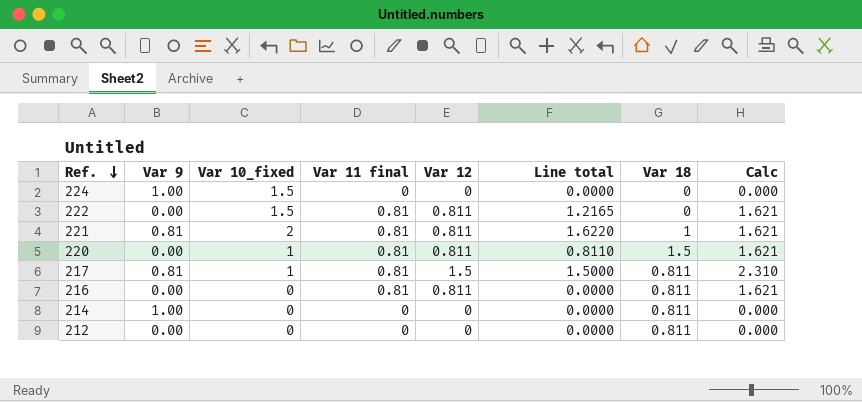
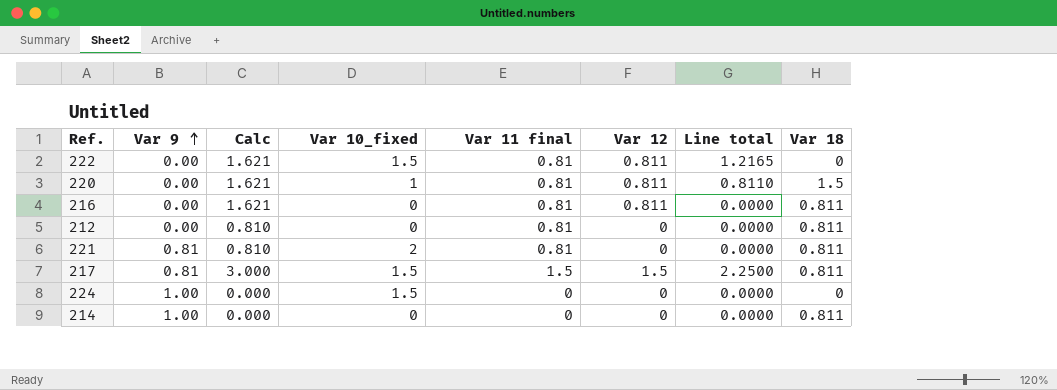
row order: Ref. descending -> Var 9 ascending
column Calc | position: 8 -> 3
212 | Calc: 0.000 -> 0.810
212 | Var 11 final: 0 -> 0.81
221 | Calc: 1.621 -> 0.810
221 | Var 12: 0.811 -> 0
221 | Line total: 1.6220 -> 0.0000
221 | Var 18: 1 -> 0.811
217 | Calc: 2.310 -> 3.000
217 | Var 10_fixed: 1 -> 1.5
217 | Var 11 final: 0.81 -> 1.5
217 | Line total: 1.5000 -> 2.2500

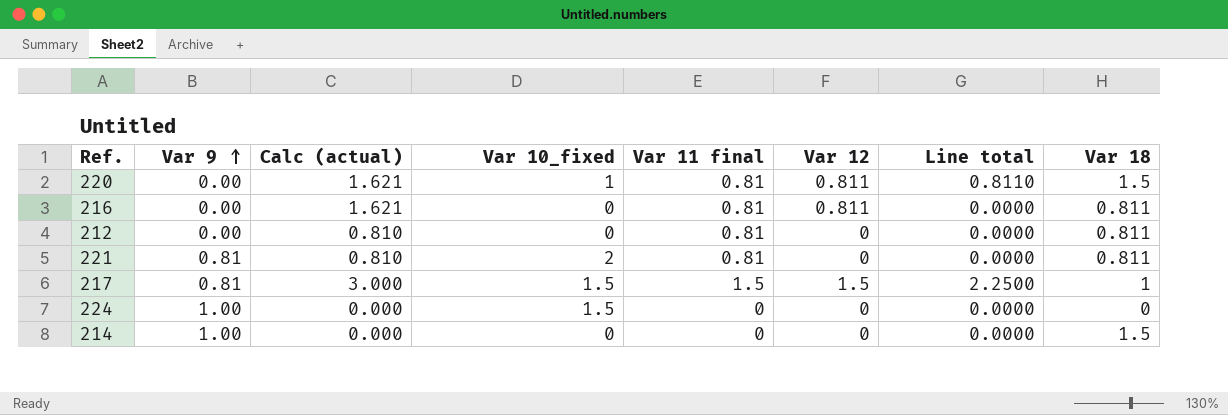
column name: Calc -> Calc (actual)
row 222: 0.00 | 1.621 | 1.5 | 0.81 | 0.811 | 1.2165 | 0 -> none
217 | Var 18: 0.811 -> 1
214 | Var 18: 0.811 -> 1.5

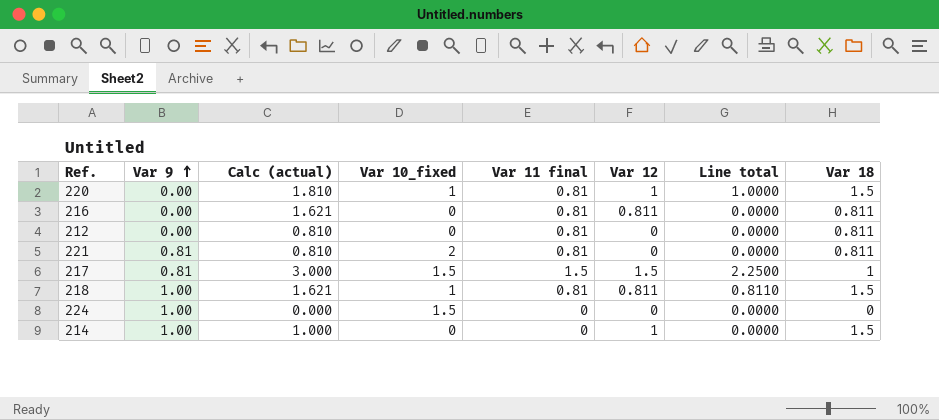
220 | Calc (actual): 1.621 -> 1.810
220 | Var 12: 0.811 -> 1
220 | Line total: 0.8110 -> 1.0000
row 218: none -> 1.00 | 1.621 | 1 | 0.81 | 0.811 | 0.8110 | 1.5
214 | Calc (actual): 0.000 -> 1.000
214 | Var 12: 0 -> 1

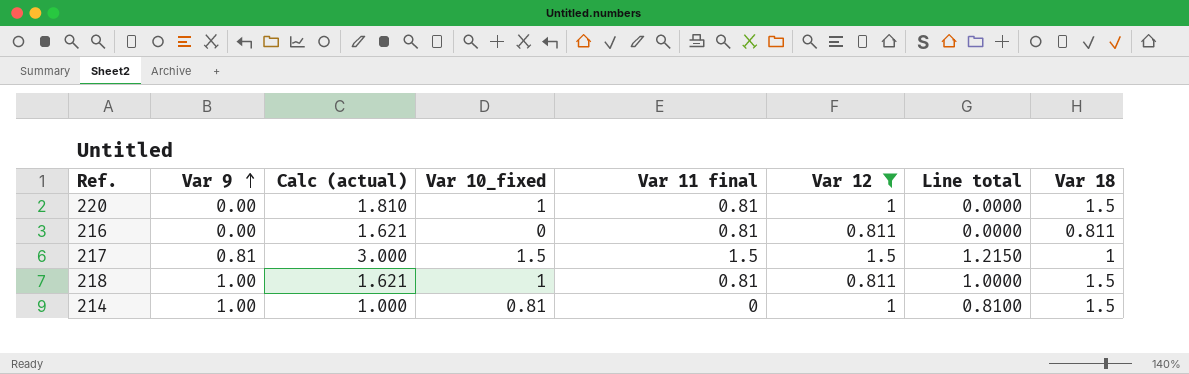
filter: none -> Var 12 != 0
column Line total | formula: [Var 10_fixed] * [Var 12] -> [Var 9] * [Var 10_fixed]
214 | Var 10_fixed: 0 -> 0.81

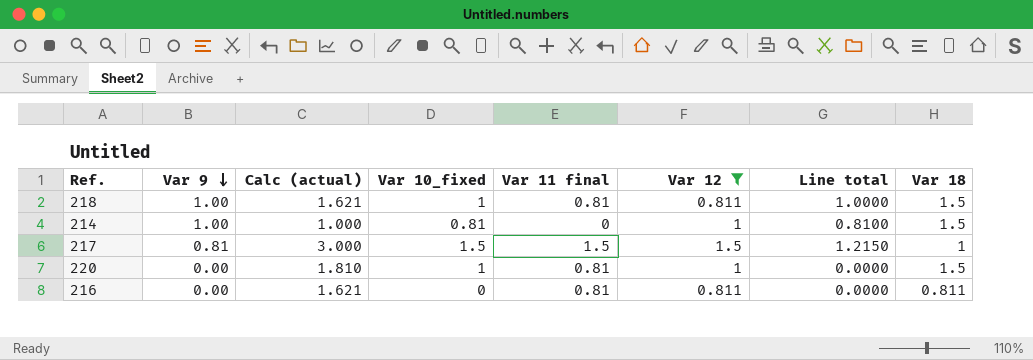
row order: Var 9 ascending -> Var 9 descending

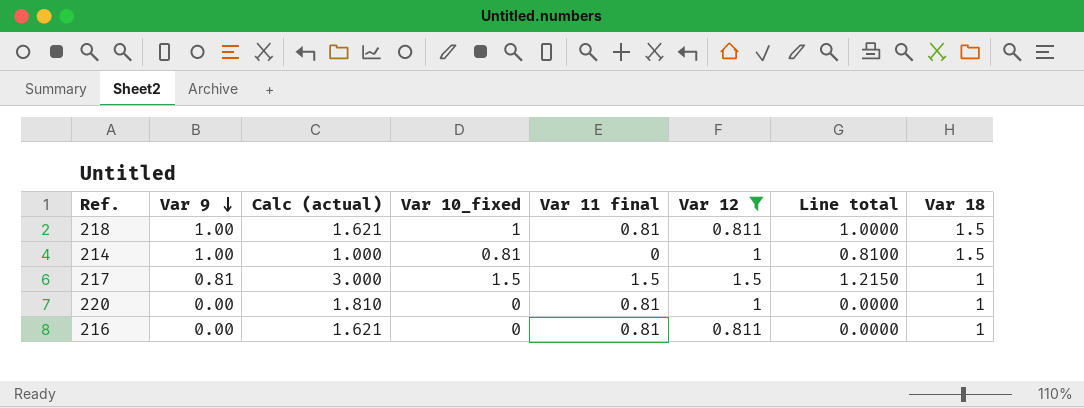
220 | Var 10_fixed: 1 -> 0
220 | Var 18: 1.5 -> 1
216 | Var 18: 0.811 -> 1

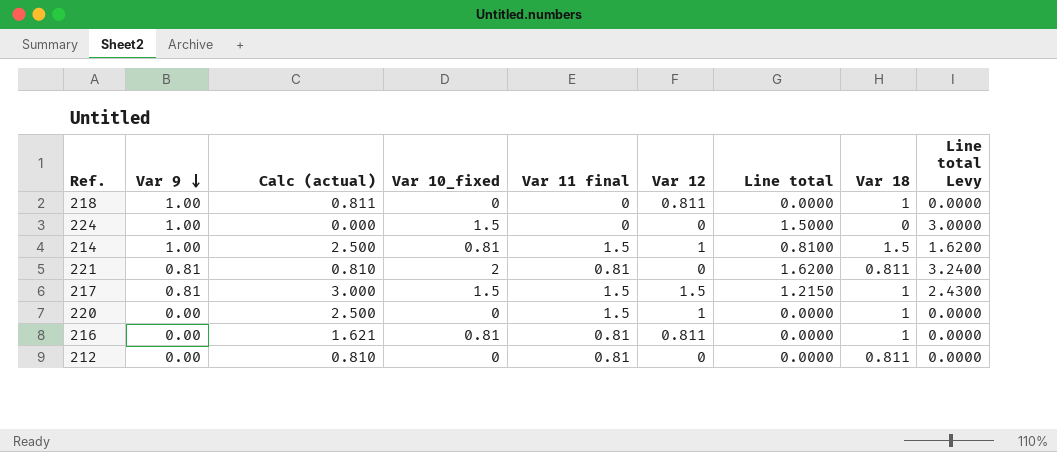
filter: Var 12 != 0 -> none
column Line total Levy | formula: none -> [Line total] * 2
218 | Calc (actual): 1.621 -> 0.811
218 | Var 10_fixed: 1 -> 0
218 | Var 11 final: 0.81 -> 0
218 | Line total: 1.0000 -> 0.0000
218 | Var 18: 1.5 -> 1
214 | Calc (actual): 1.000 -> 2.500
214 | Var 11 final: 0 -> 1.5
220 | Calc (actual): 1.810 -> 2.500
220 | Var 11 final: 0.81 -> 1.5
216 | Var 10_fixed: 0 -> 0.81

